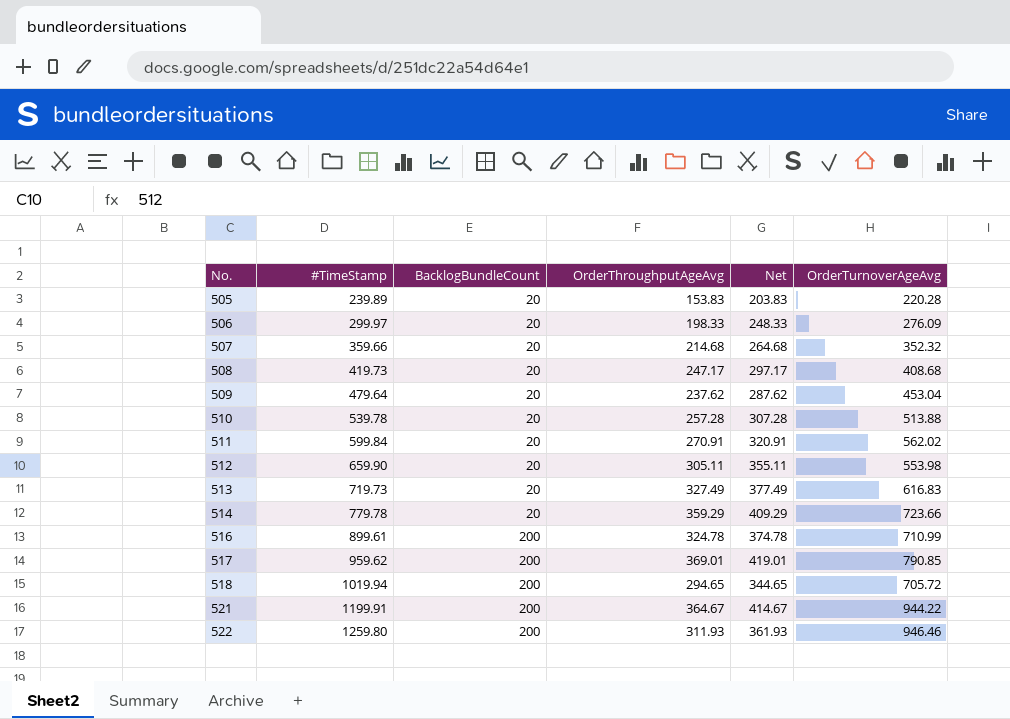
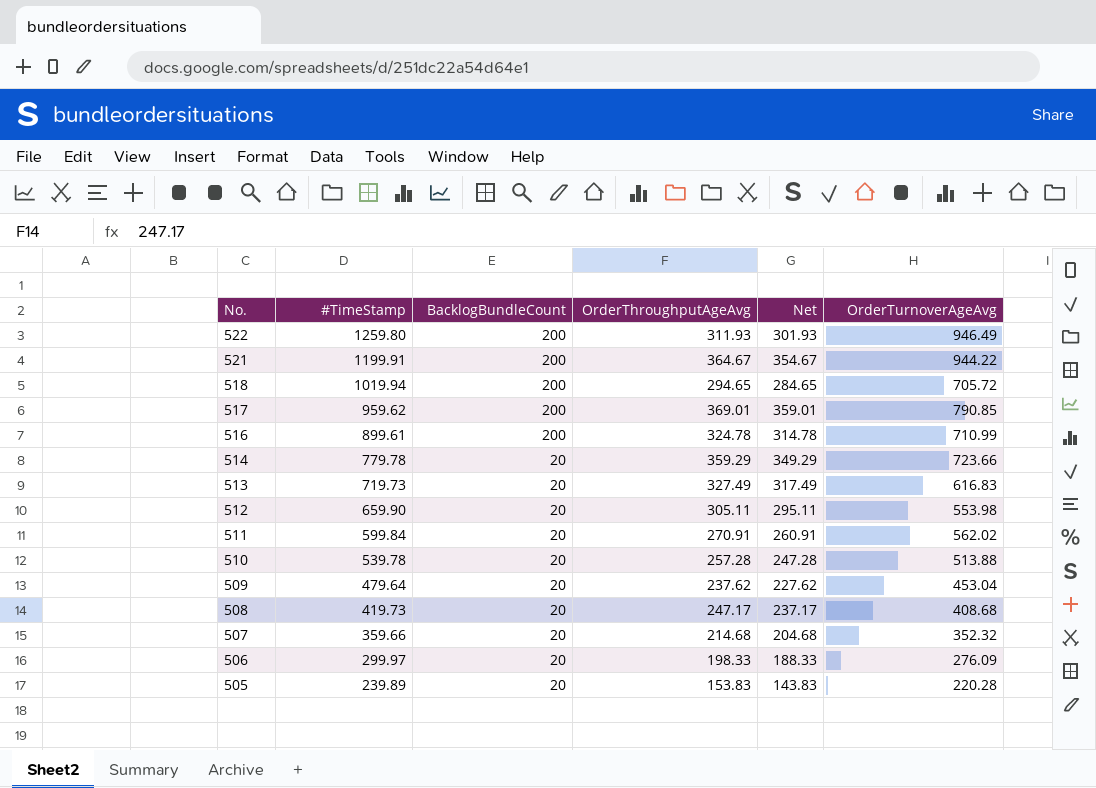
row order: No. ascending -> No. descending
column Net | formula: [OrderThroughputAgeAvg] + 50 -> [OrderThroughputAgeAvg] - 10
522 | OrderTurnoverAgeAvg: 946.46 -> 946.49

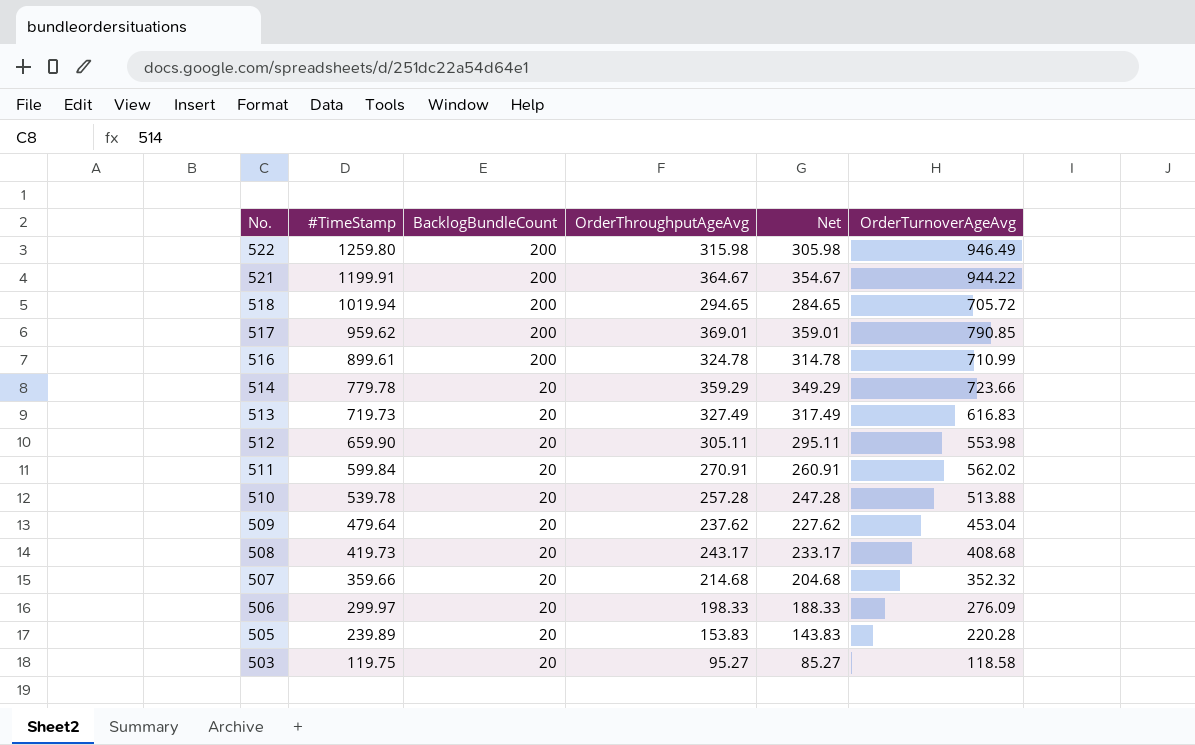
522 | OrderThroughputAgeAvg: 311.93 -> 315.98
522 | Net: 301.93 -> 305.98
508 | OrderThroughputAgeAvg: 247.17 -> 243.17
508 | Net: 237.17 -> 233.17
row 503: none -> 119.75 | 20 | 95.27 | 85.27 | 118.58

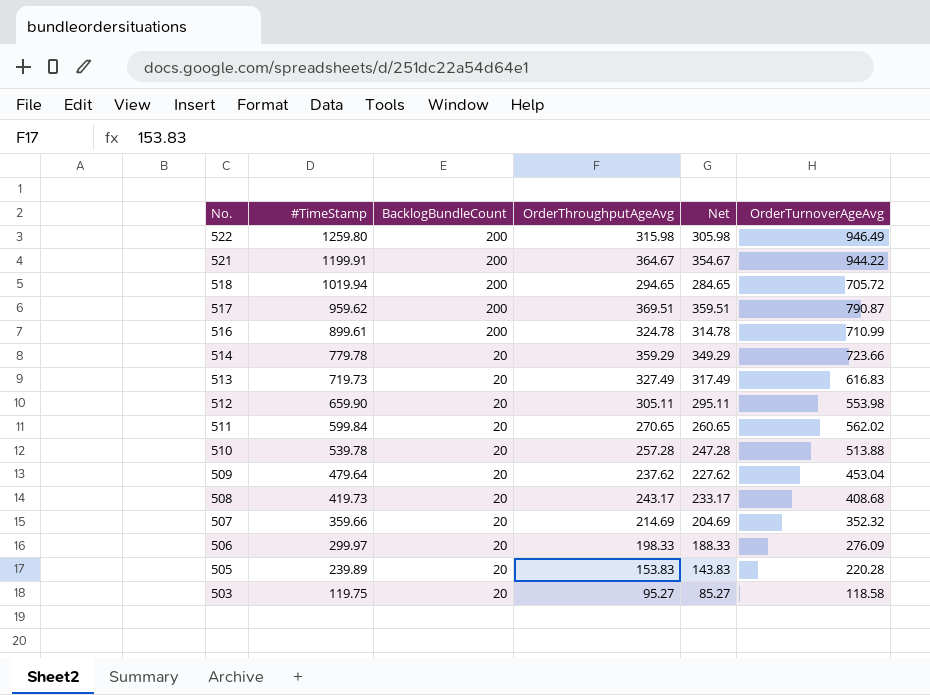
517 | OrderThroughputAgeAvg: 369.01 -> 369.51
517 | Net: 359.01 -> 359.51
517 | OrderTurnoverAgeAvg: 790.85 -> 790.87
511 | OrderThroughputAgeAvg: 270.91 -> 270.65
511 | Net: 260.91 -> 260.65
507 | OrderThroughputAgeAvg: 214.68 -> 214.69
507 | Net: 204.68 -> 204.69

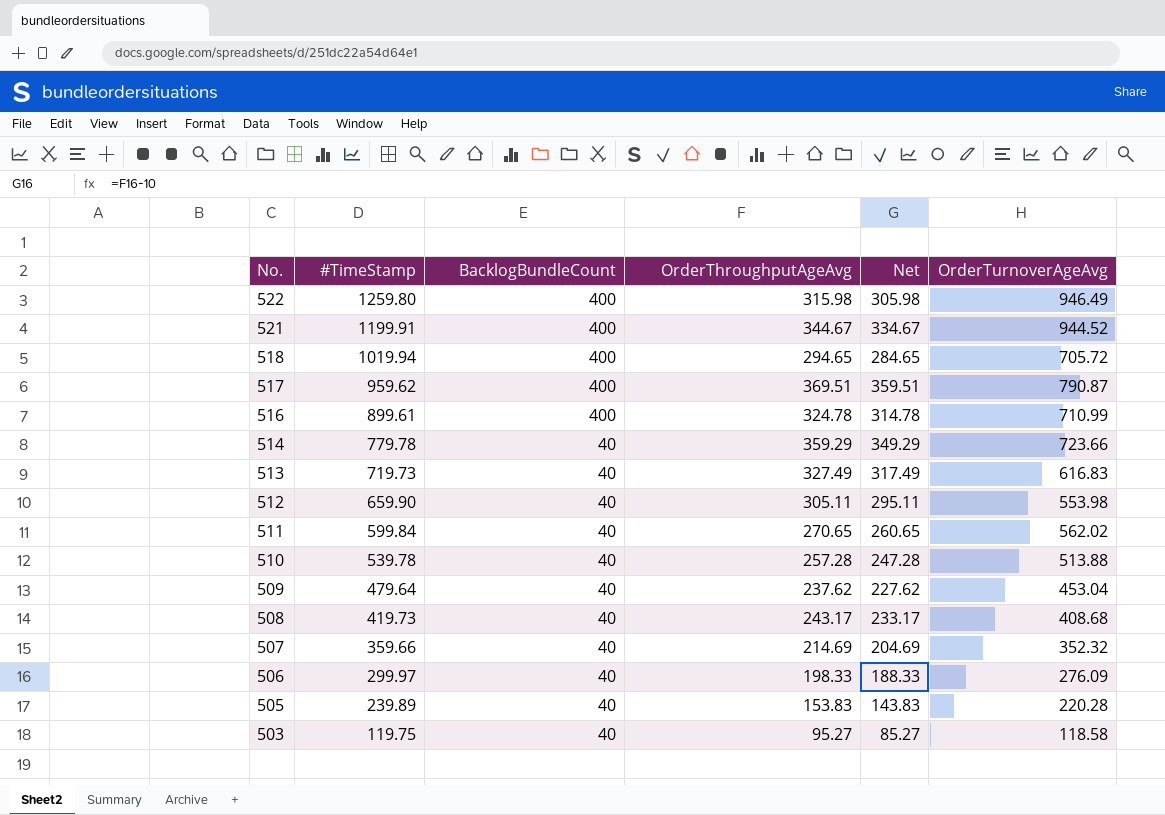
522 | BacklogBundleCount: 200 -> 400
521 | BacklogBundleCount: 200 -> 400
521 | OrderThroughputAgeAvg: 364.67 -> 344.67
521 | Net: 354.67 -> 334.67
521 | OrderTurnoverAgeAvg: 944.22 -> 944.52
518 | BacklogBundleCount: 200 -> 400
517 | BacklogBundleCount: 200 -> 400
516 | BacklogBundleCount: 200 -> 400
514 | BacklogBundleCount: 20 -> 40
513 | BacklogBundleCount: 20 -> 40
512 | BacklogBundleCount: 20 -> 40
511 | BacklogBundleCount: 20 -> 40
510 | BacklogBundleCount: 20 -> 40
509 | BacklogBundleCount: 20 -> 40
508 | BacklogBundleCount: 20 -> 40
507 | BacklogBundleCount: 20 -> 40
506 | BacklogBundleCount: 20 -> 40
505 | BacklogBundleCount: 20 -> 40
503 | BacklogBundleCount: 20 -> 40

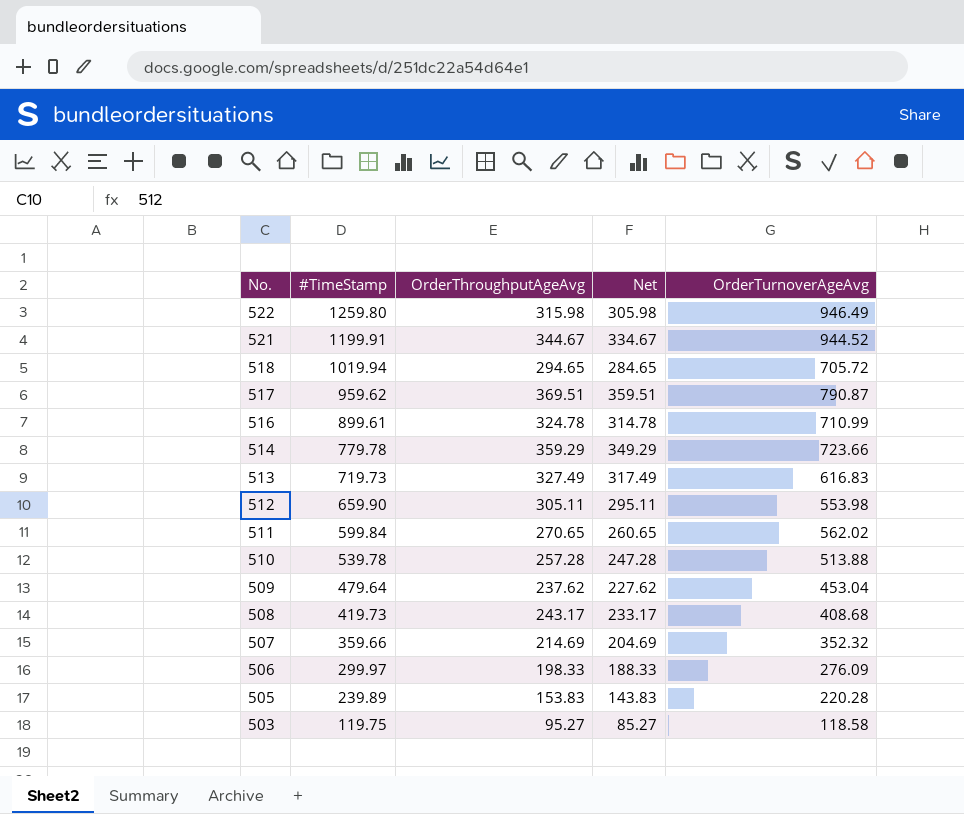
column BacklogBundleCount | position: 3 -> none

